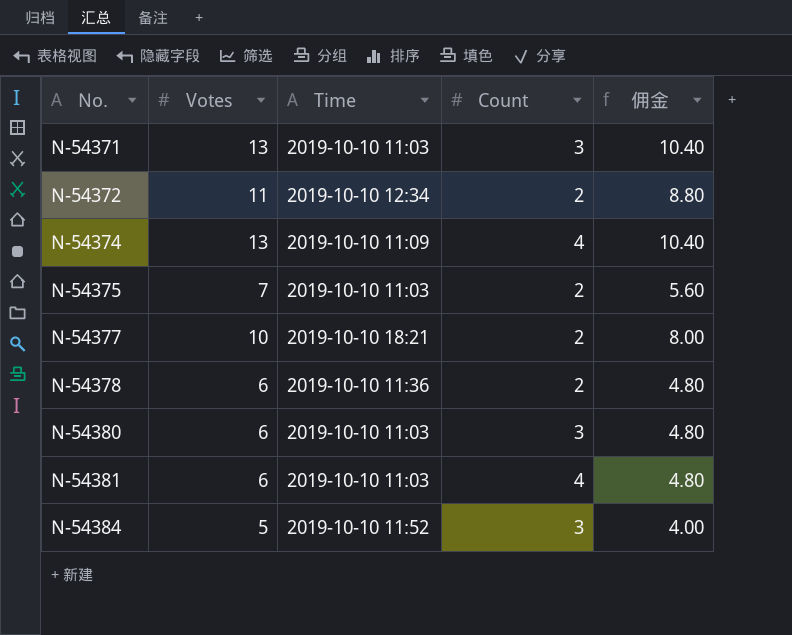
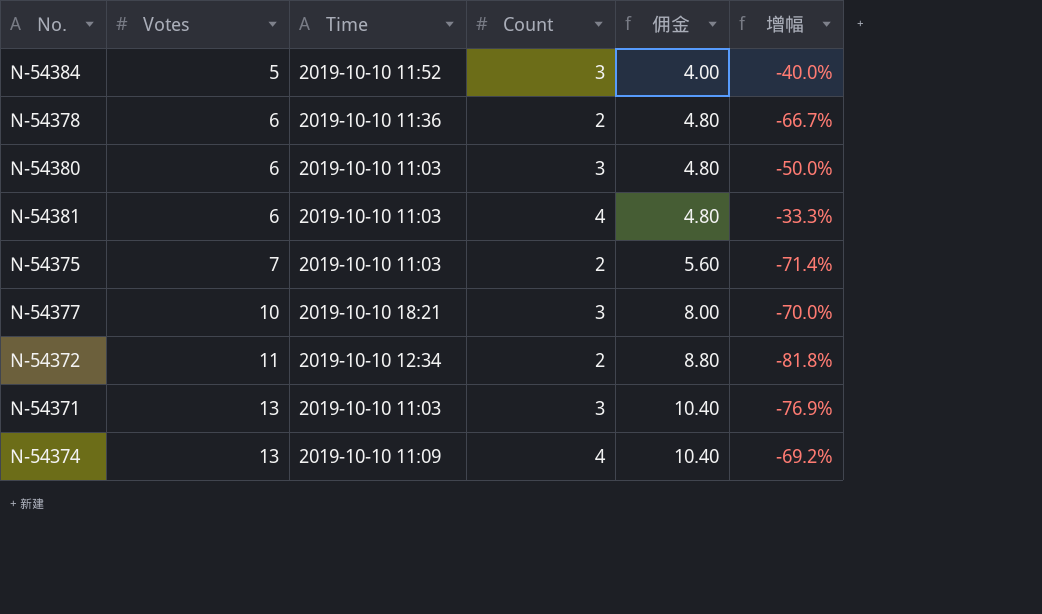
row order: No. ascending -> Votes ascending
column 增幅 | formula: none -> ([Count] - [Votes]) / [Votes]
N-54377 | Count: 2 -> 3

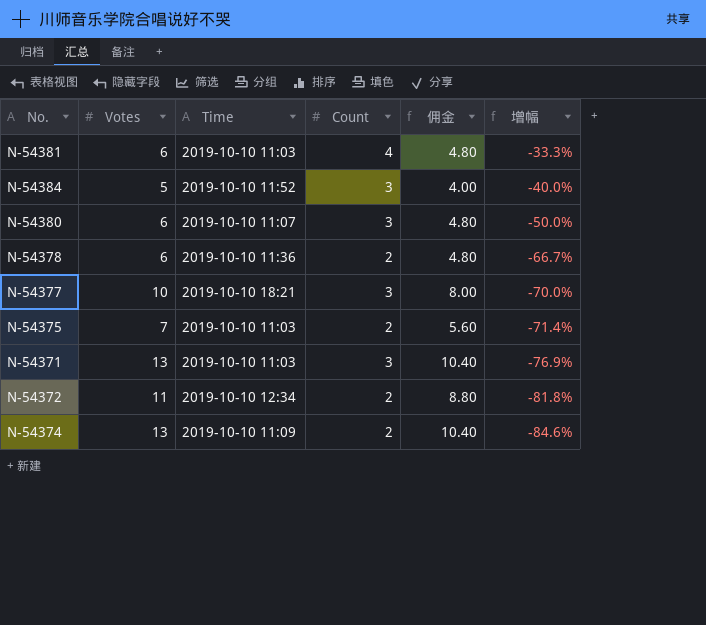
row order: Votes ascending -> 增幅 descending
N-54380 | Time: 2019-10-10 11:03 -> 2019-10-10 11:07
N-54374 | Count: 4 -> 2
N-54374 | 增幅: -69.2% -> -84.6%

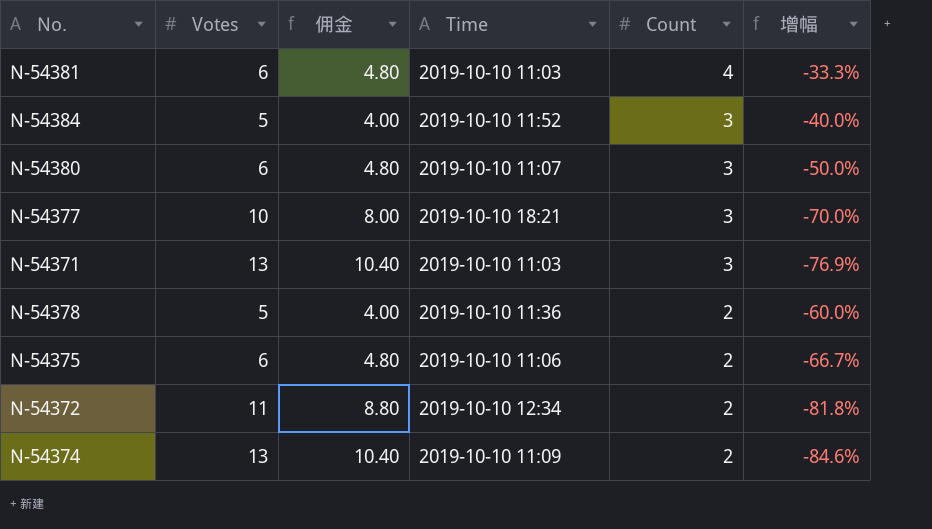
row order: 增幅 descending -> Count descending
column 佣金 | position: 5 -> 3
N-54378 | Votes: 6 -> 5
N-54378 | 佣金: 4.80 -> 4.00
N-54378 | 增幅: -66.7% -> -60.0%
N-54375 | Votes: 7 -> 6
N-54375 | 佣金: 5.60 -> 4.80
N-54375 | Time: 2019-10-10 11:03 -> 2019-10-10 11:06
N-54375 | 增幅: -71.4% -> -66.7%

